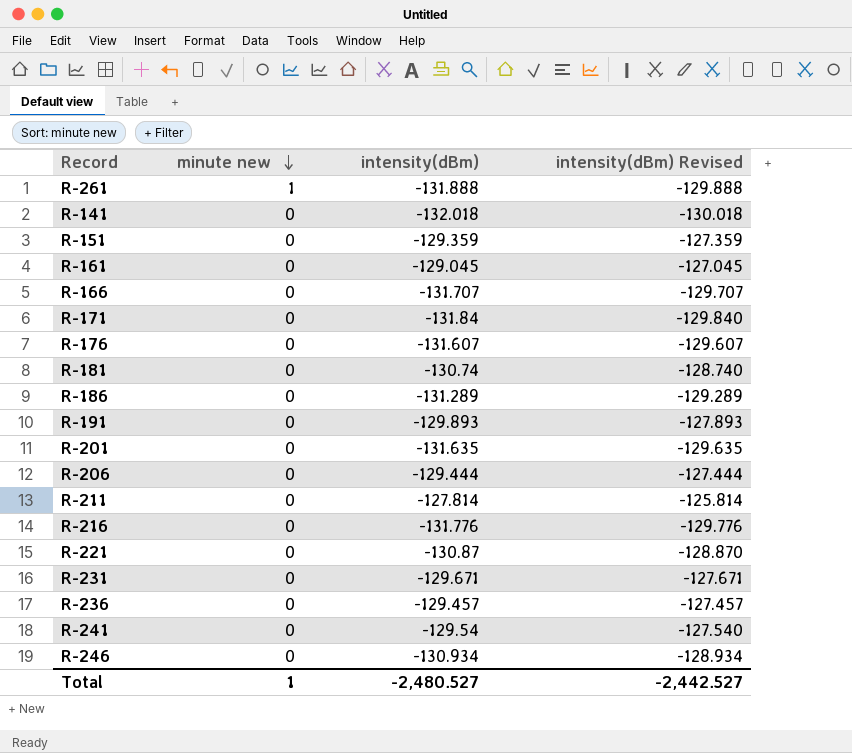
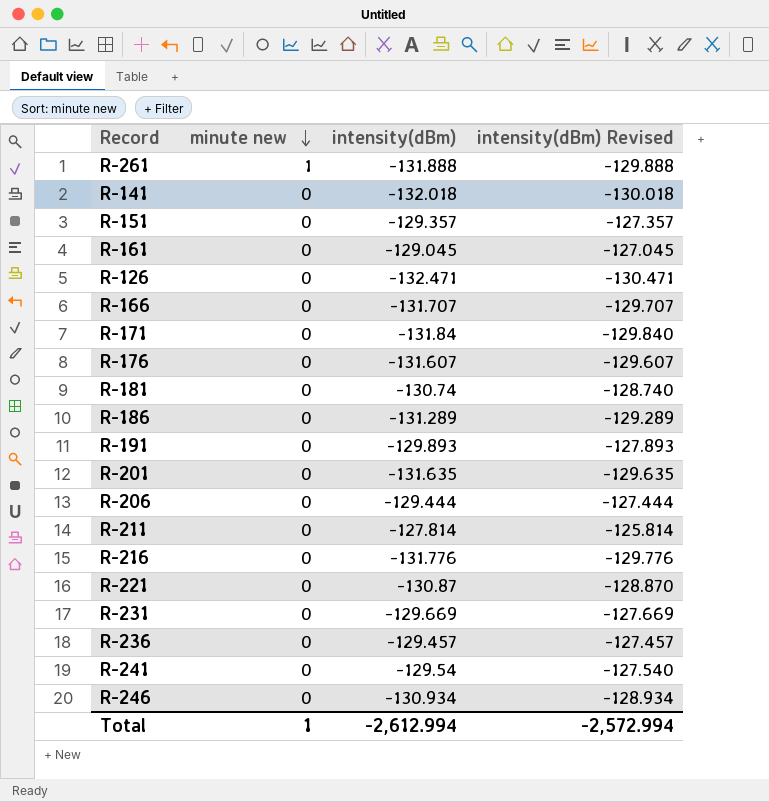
R-151 | intensity(dBm): -129.359 -> -129.357
R-151 | intensity(dBm) Revised: -127.359 -> -127.357
row R-126: none -> 0 | -132.471 | -130.471
R-231 | intensity(dBm): -129.671 -> -129.669
R-231 | intensity(dBm) Revised: -127.671 -> -127.669
Total | intensity(dBm): -2,480.527 -> -2,612.994
Total | intensity(dBm) Revised: -2,442.527 -> -2,572.994

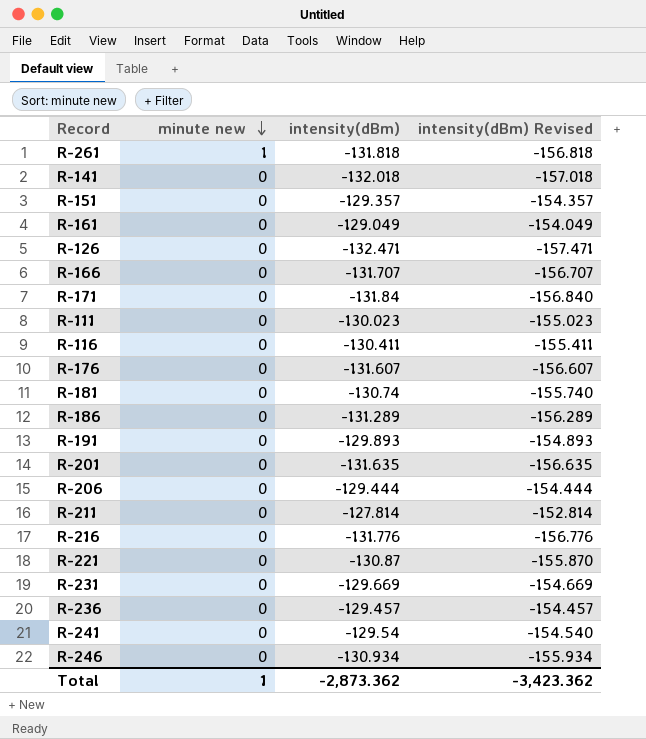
column intensity(dBm) Revised | formula: [intensity(dBm)] + 2 -> [intensity(dBm)] - 25
R-261 | intensity(dBm): -131.888 -> -131.818
R-161 | intensity(dBm): -129.045 -> -129.049
row R-111: none -> 0 | -130.023 | -155.023
row R-116: none -> 0 | -130.411 | -155.411
Total | intensity(dBm): -2,612.994 -> -2,873.362
Total | intensity(dBm) Revised: -2,572.994 -> -3,423.362

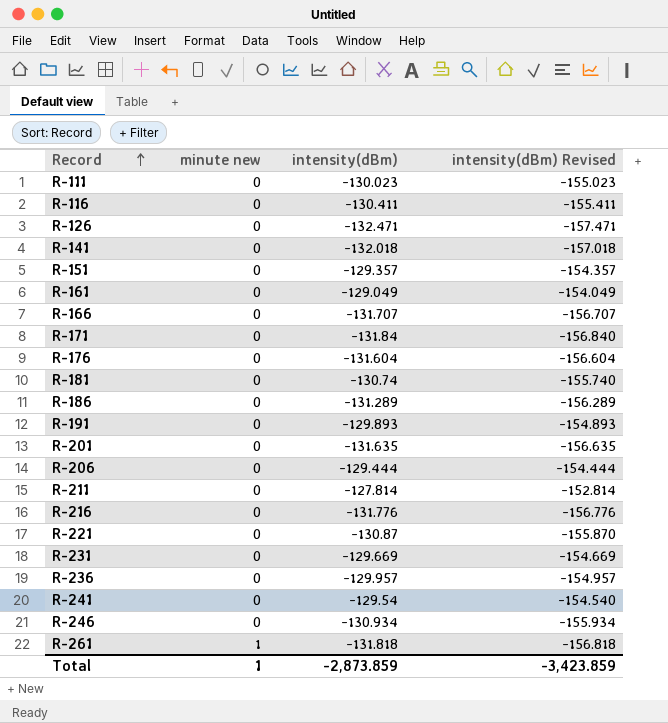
row order: minute new descending -> Record ascending
R-176 | intensity(dBm): -131.607 -> -131.604
R-176 | intensity(dBm) Revised: -156.607 -> -156.604
R-236 | intensity(dBm): -129.457 -> -129.957
R-236 | intensity(dBm) Revised: -154.457 -> -154.957
Total | intensity(dBm): -2,873.362 -> -2,873.859
Total | intensity(dBm) Revised: -3,423.362 -> -3,423.859

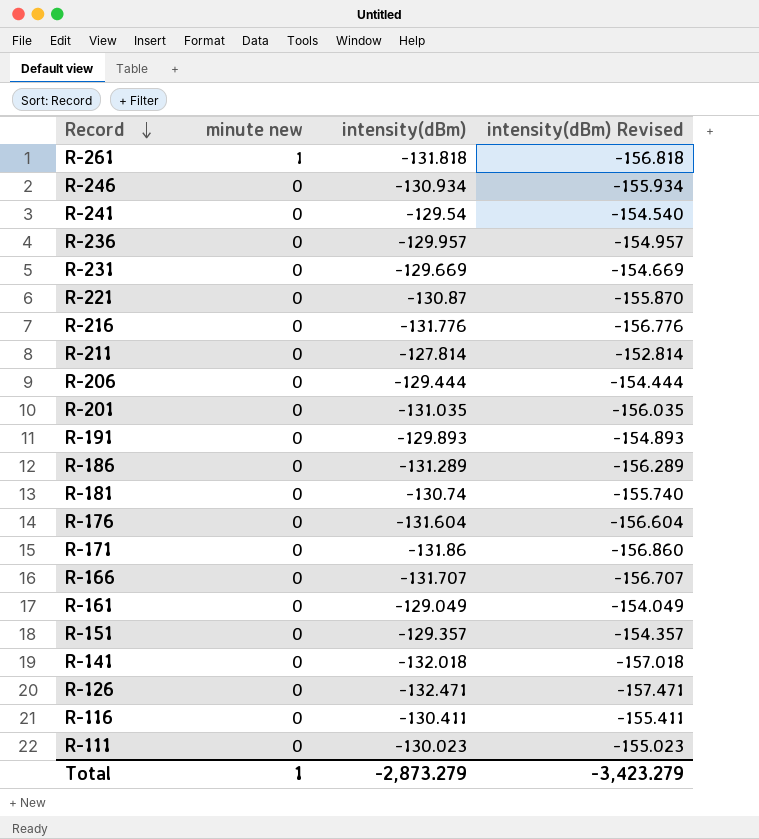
row order: Record ascending -> Record descending
R-201 | intensity(dBm): -131.635 -> -131.035
R-201 | intensity(dBm) Revised: -156.635 -> -156.035
R-171 | intensity(dBm): -131.84 -> -131.86
R-171 | intensity(dBm) Revised: -156.840 -> -156.860
Total | intensity(dBm): -2,873.859 -> -2,873.279
Total | intensity(dBm) Revised: -3,423.859 -> -3,423.279

